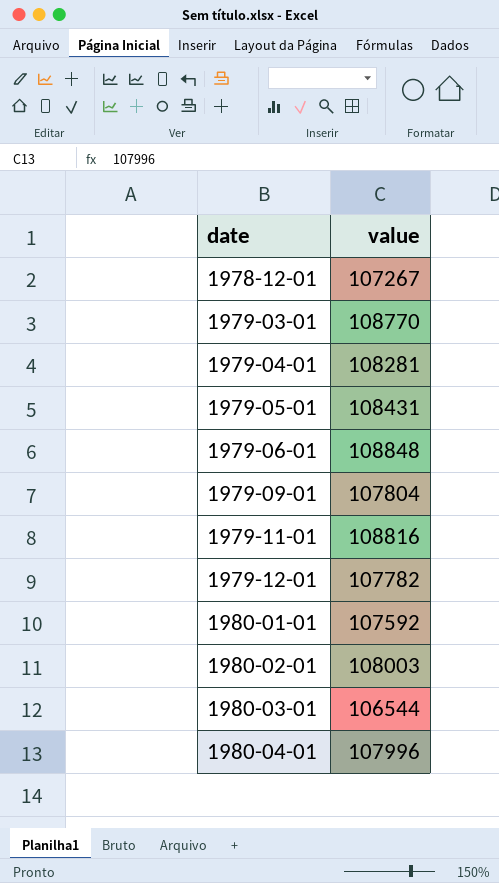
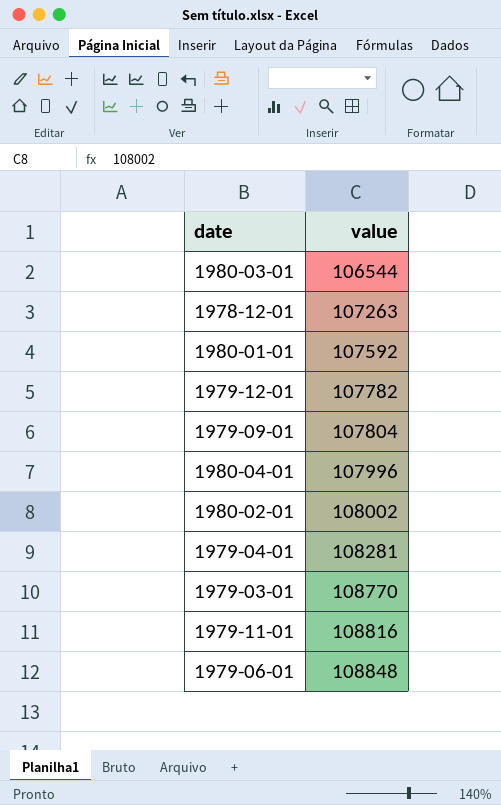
row order: date ascending -> value ascending
row 1979-05-01: 108431 -> none
1978-12-01 | value: 107267 -> 107263
1980-02-01 | value: 108003 -> 108002

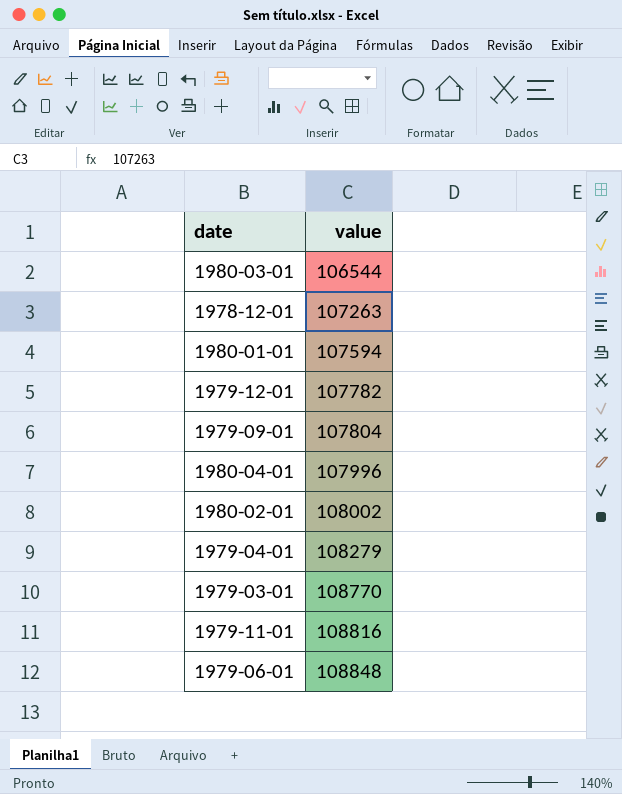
1980-01-01 | value: 107592 -> 107594
1979-04-01 | value: 108281 -> 108279

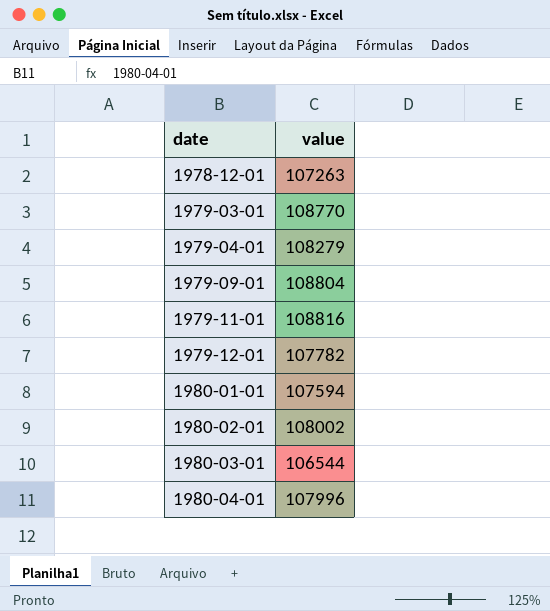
row order: value ascending -> date ascending
row 1979-06-01: 108848 -> none
1979-09-01 | value: 107804 -> 108804

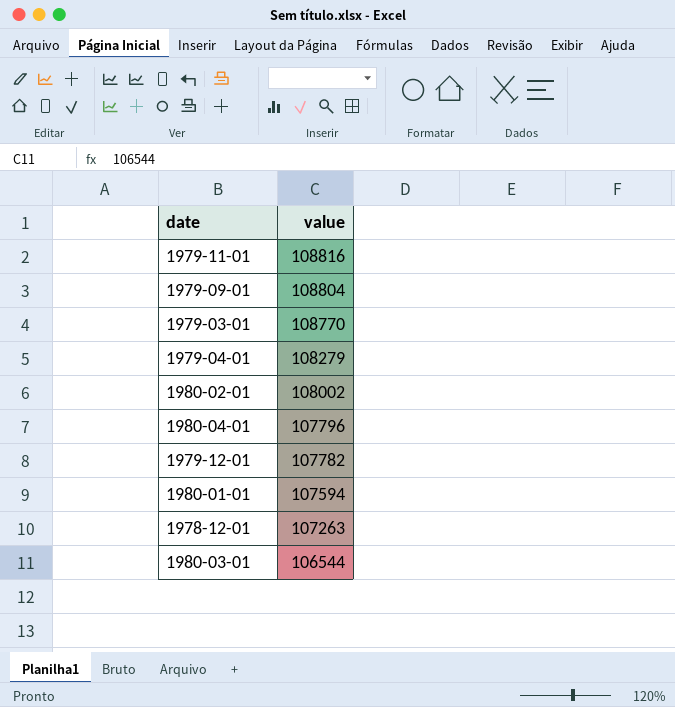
row order: date ascending -> value descending
1980-04-01 | value: 107996 -> 107796

